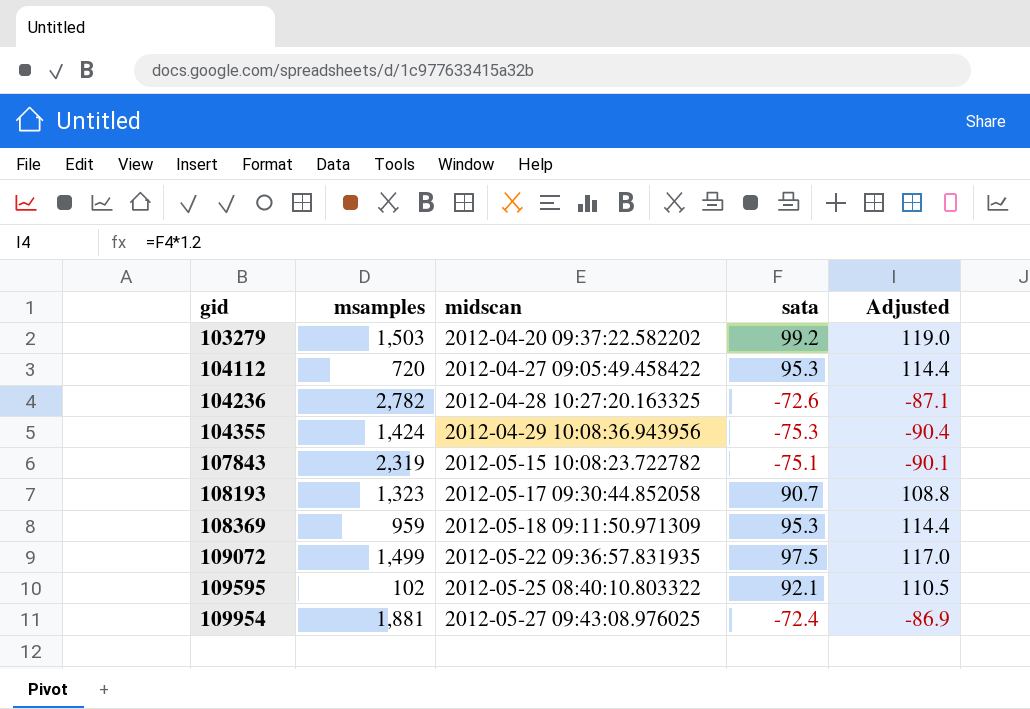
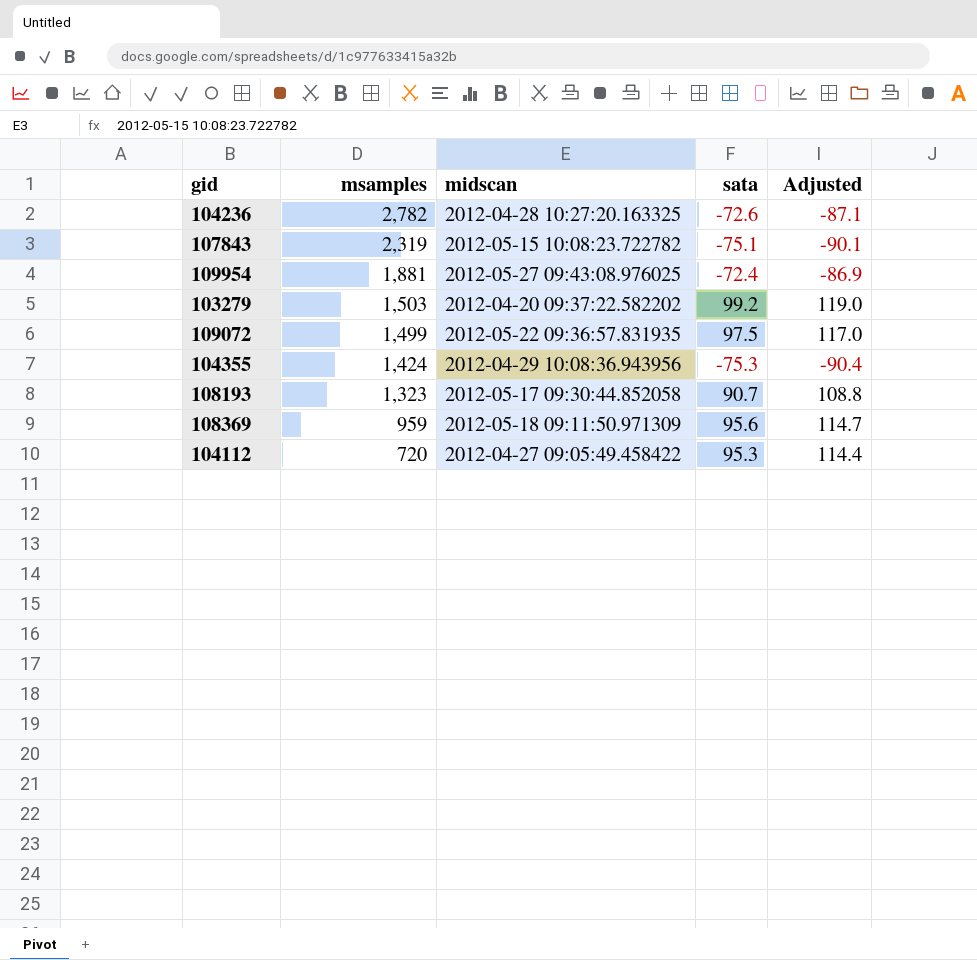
row order: gid ascending -> msamples descending
row 109595: 102 | 2012-05-25 08:40:10.803322 | 92.1 | 110.5 -> none
108369 | sata: 95.3 -> 95.6
108369 | Adjusted: 114.4 -> 114.7

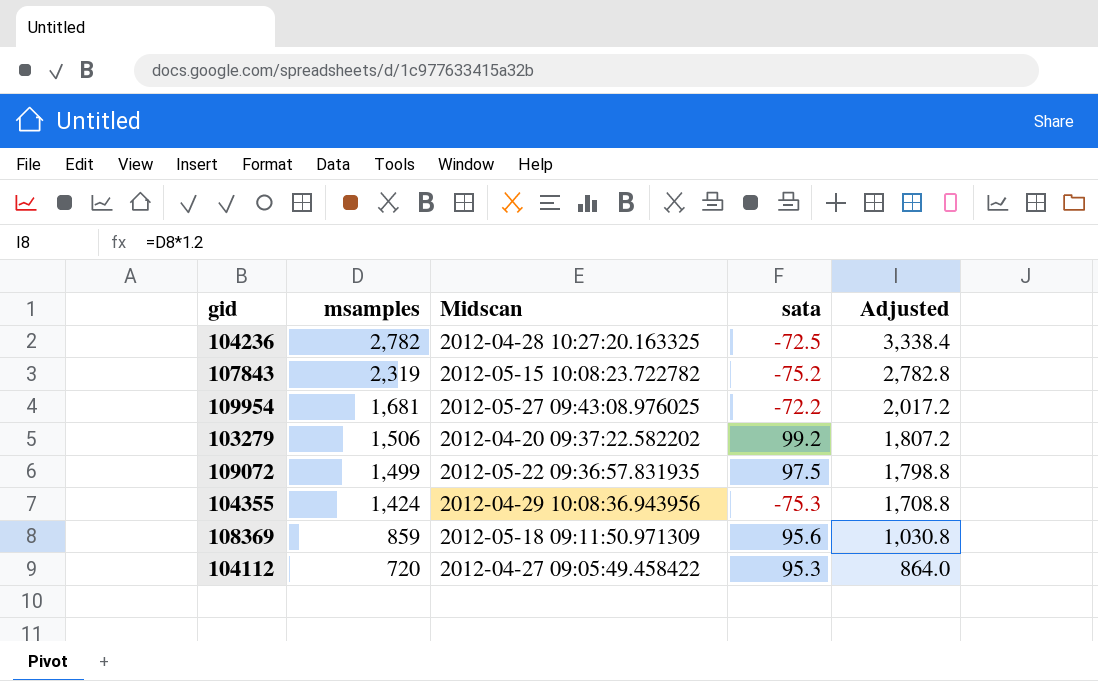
column name: midscan -> Midscan
column Adjusted | formula: [sata] * 1.2 -> [msamples] * 1.2
row 108193: 1,323 | 2012-05-17 09:30:44.852058 | 90.7 | 108.8 -> none
104236 | sata: -72.6 -> -72.5
107843 | sata: -75.1 -> -75.2
109954 | msamples: 1,881 -> 1,681
109954 | sata: -72.4 -> -72.2
103279 | msamples: 1,503 -> 1,506
108369 | msamples: 959 -> 859

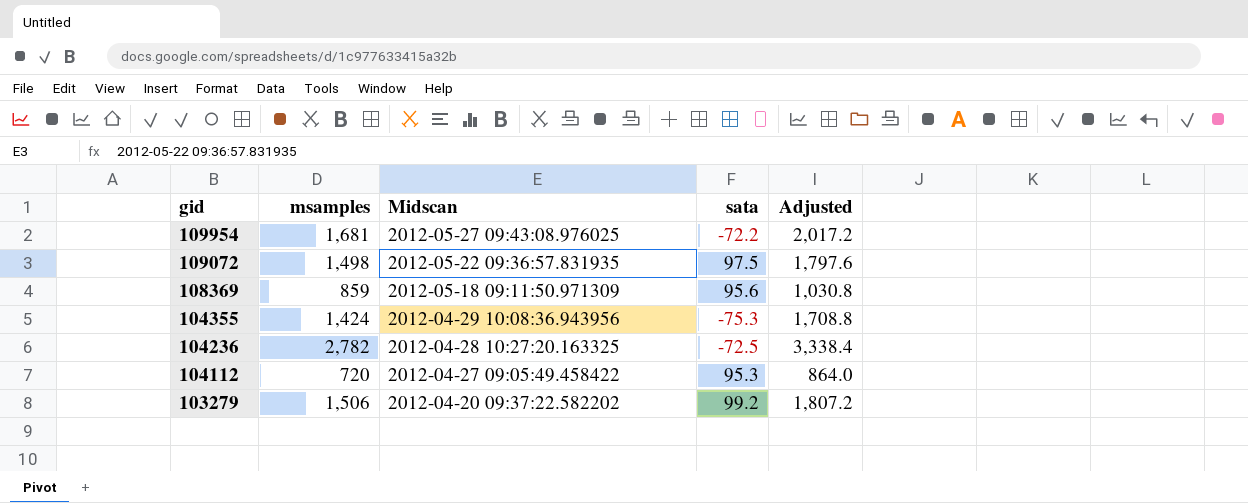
row order: msamples descending -> gid descending
row 107843: 2,319 | 2012-05-15 10:08:23.722782 | -75.2 | 2,782.8 -> none
109072 | msamples: 1,499 -> 1,498
109072 | Adjusted: 1,798.8 -> 1,797.6

